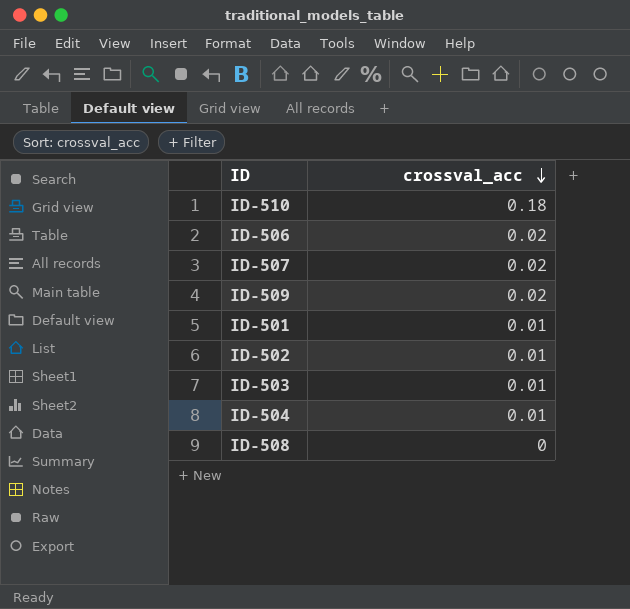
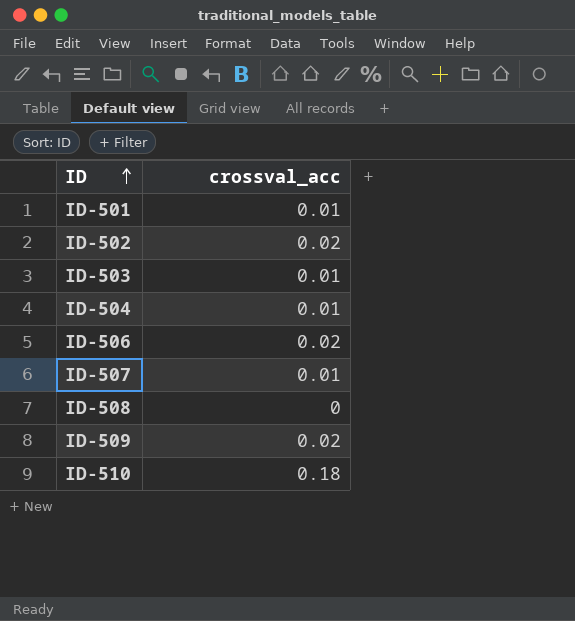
row order: crossval_acc descending -> ID ascending
ID-502 | crossval_acc: 0.01 -> 0.02
ID-507 | crossval_acc: 0.02 -> 0.01

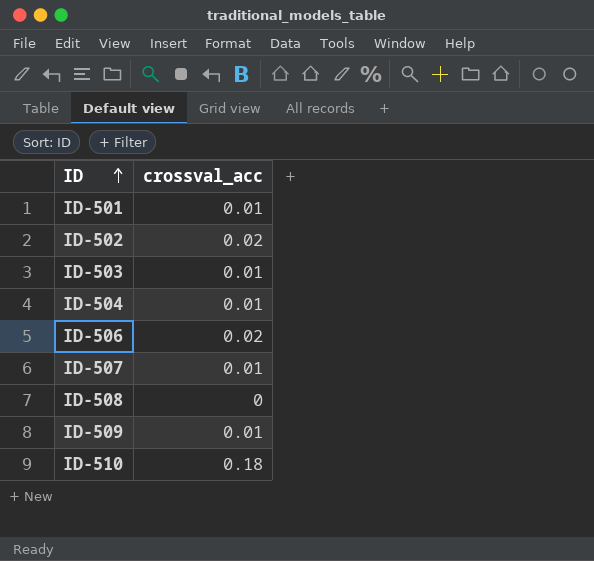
ID-509 | crossval_acc: 0.02 -> 0.01

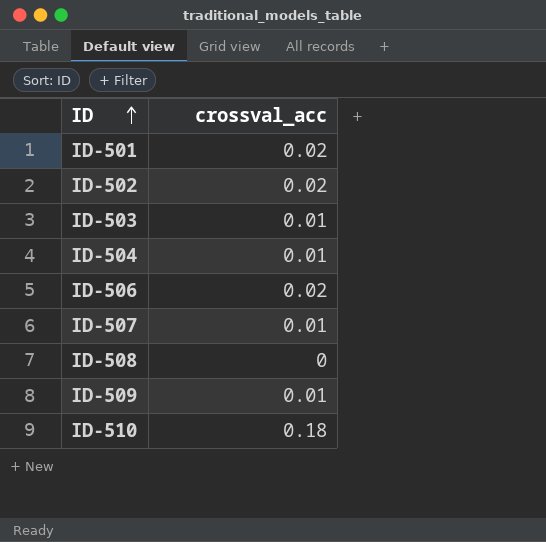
ID-501 | crossval_acc: 0.01 -> 0.02

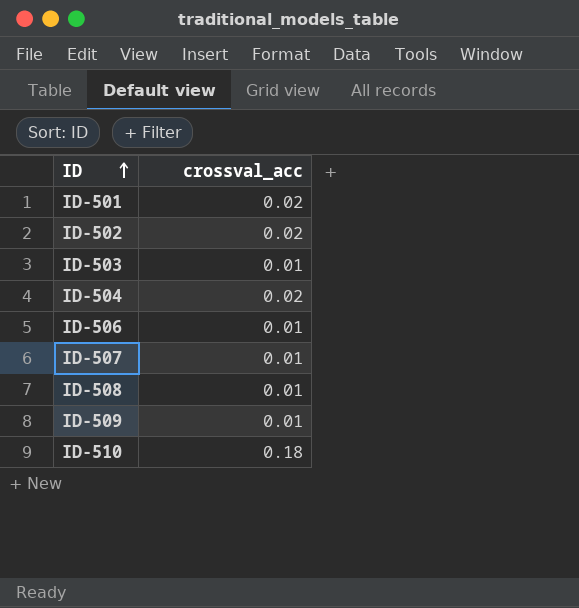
ID-504 | crossval_acc: 0.01 -> 0.02
ID-506 | crossval_acc: 0.02 -> 0.01
ID-508 | crossval_acc: 0 -> 0.01

